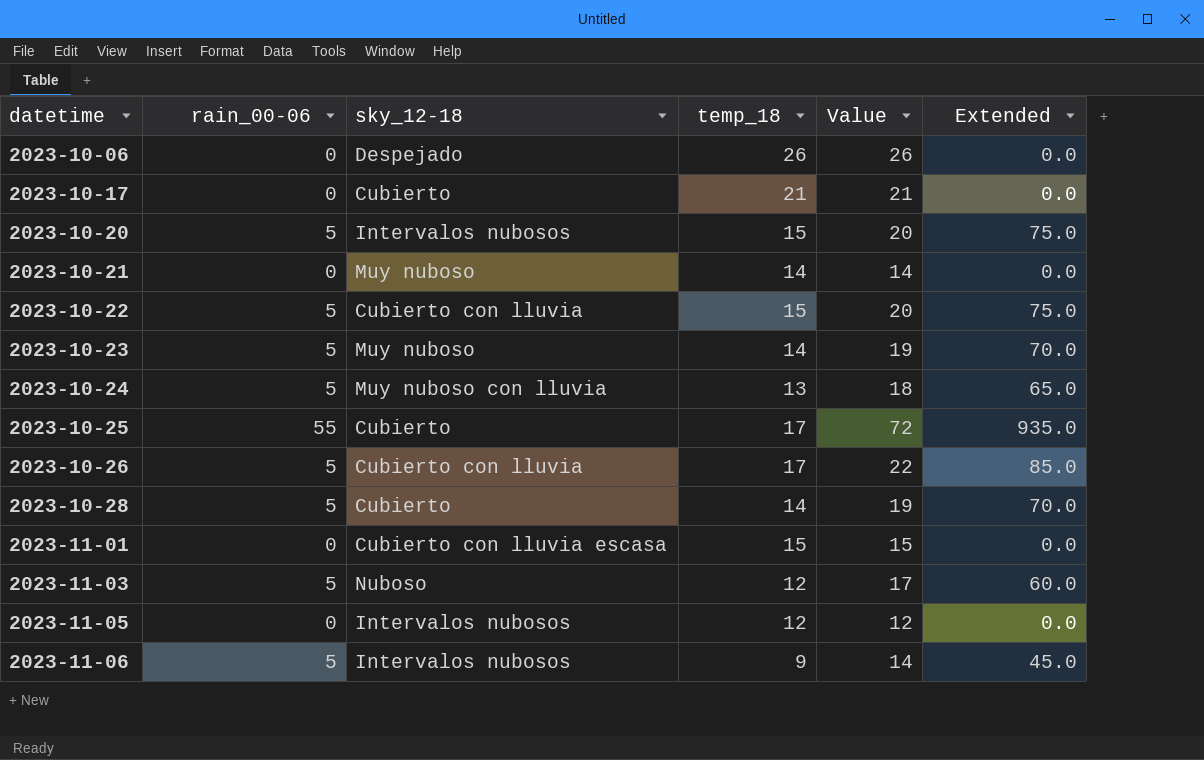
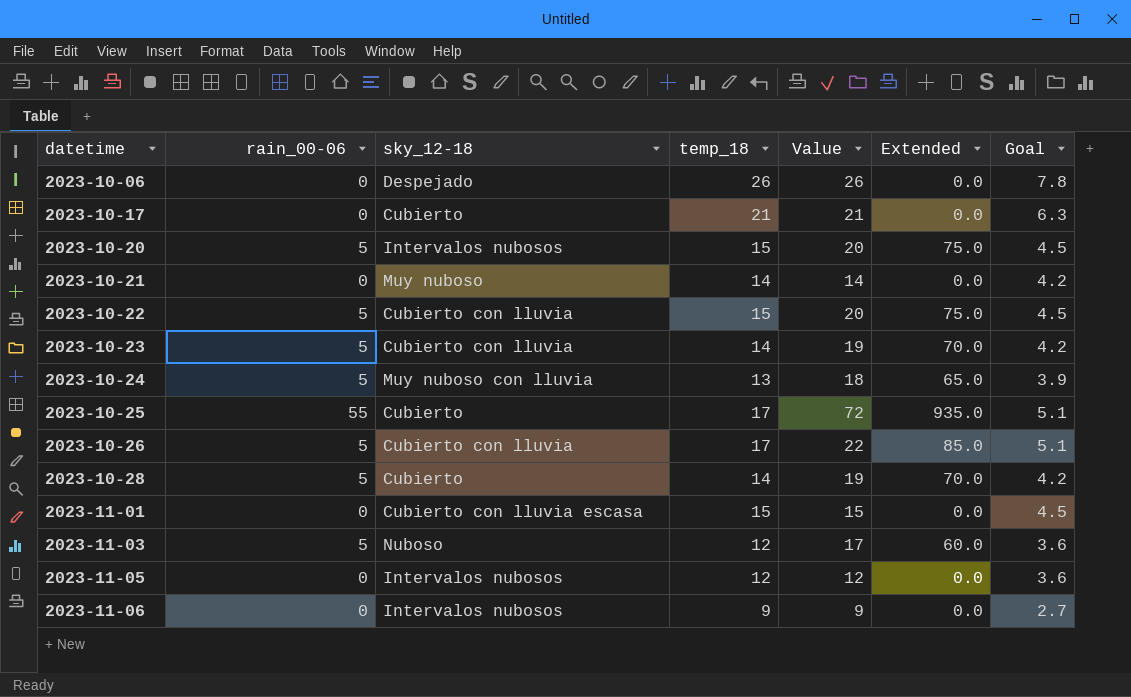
column Goal | formula: none -> [temp_18] * 0.3
2023-10-23 | sky_12-18: Muy nuboso -> Cubierto con lluvia
2023-11-06 | rain_00-06: 5 -> 0
2023-11-06 | Value: 14 -> 9
2023-11-06 | Extended: 45.0 -> 0.0

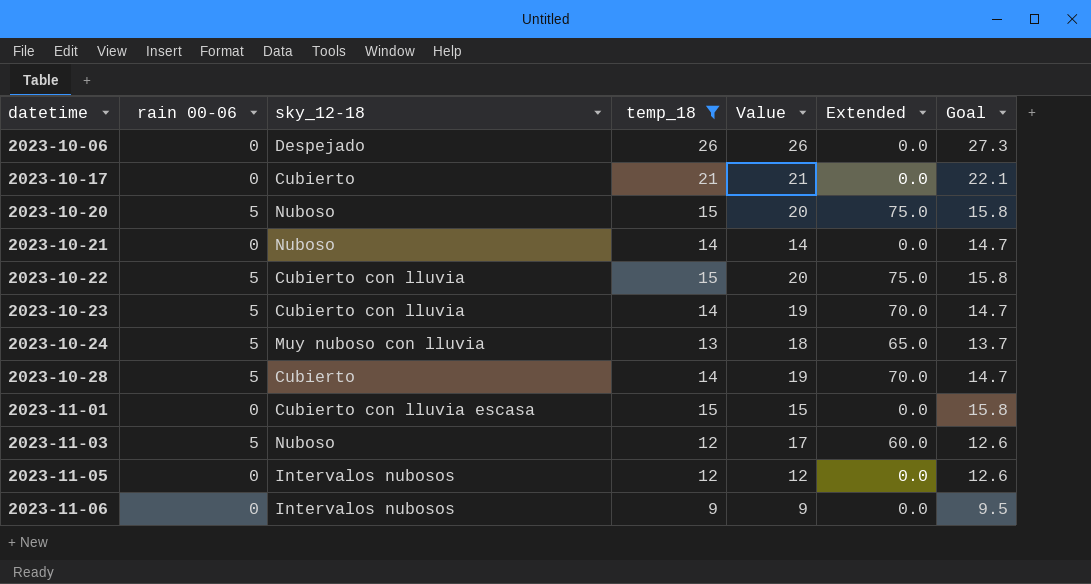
filter: none -> temp_18 != 17
column name: rain_00-06 -> rain 00-06
column Goal | formula: [temp_18] * 0.3 -> [temp_18] * 1.05
2023-10-20 | sky_12-18: Intervalos nubosos -> Nuboso
2023-10-21 | sky_12-18: Muy nuboso -> Nuboso

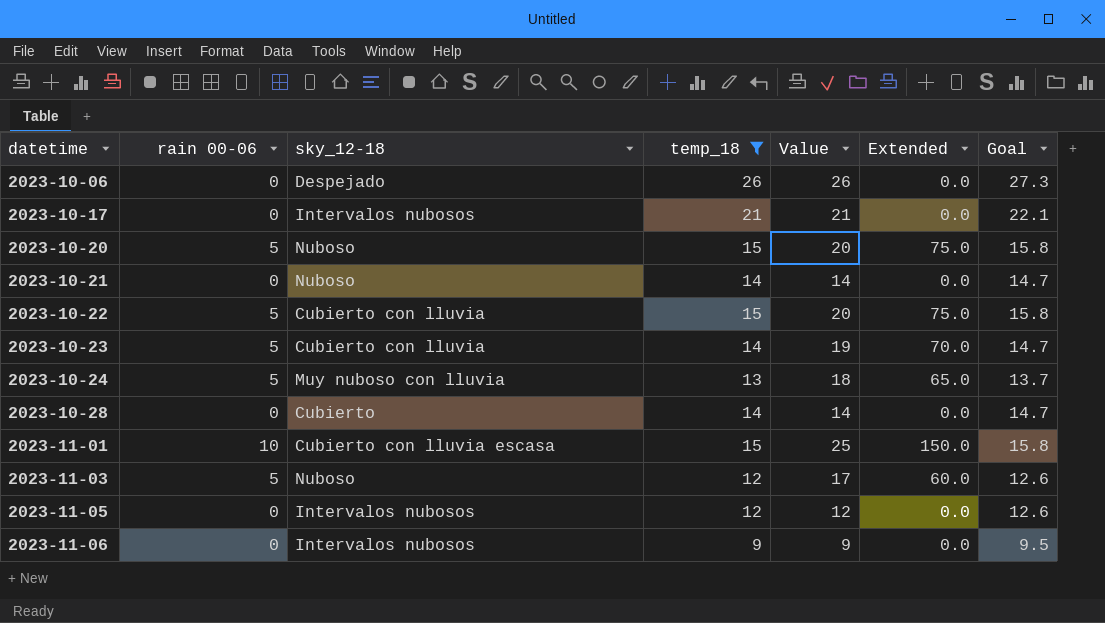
2023-10-17 | sky_12-18: Cubierto -> Intervalos nubosos
2023-10-28 | rain 00-06: 5 -> 0
2023-10-28 | Value: 19 -> 14
2023-10-28 | Extended: 70.0 -> 0.0
2023-11-01 | rain 00-06: 0 -> 10
2023-11-01 | Value: 15 -> 25
2023-11-01 | Extended: 0.0 -> 150.0

